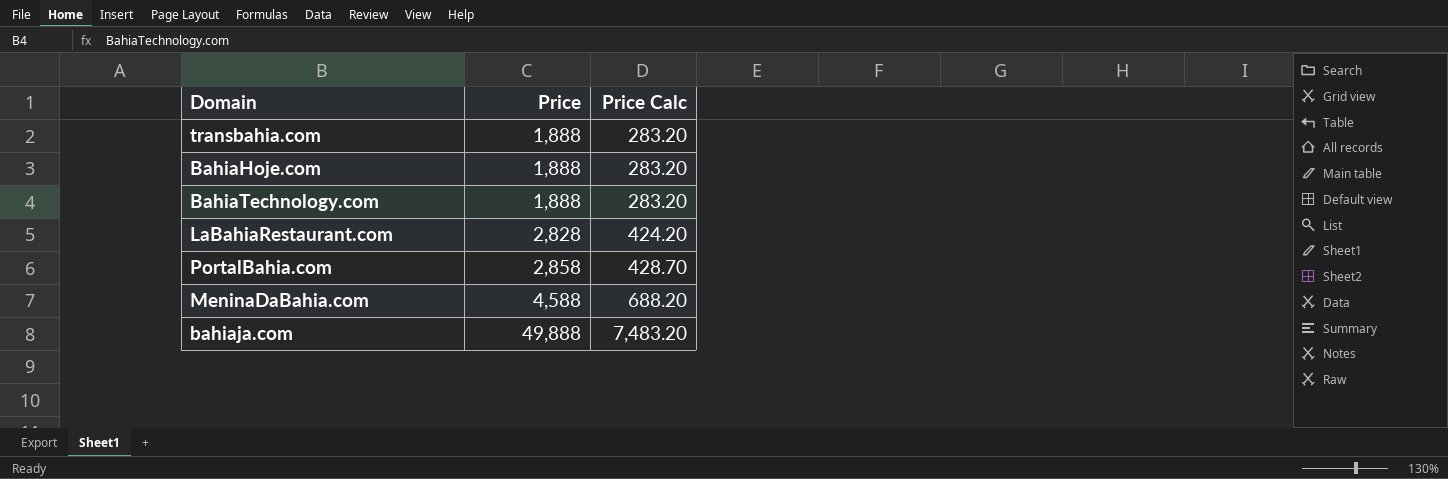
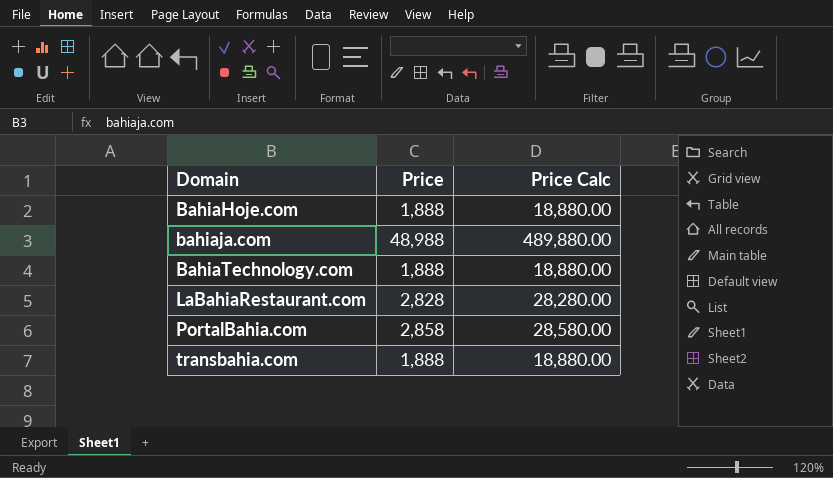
row order: Price ascending -> Domain ascending
column Price Calc | formula: [Price] * 0.15 -> [Price] * 10
row MeninaDaBahia.com: 4,588 | 688.20 -> none
bahiaja.com | Price: 49,888 -> 48,988

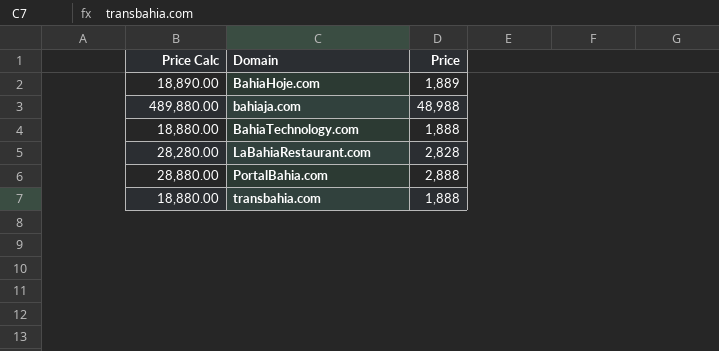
column Price Calc | position: 3 -> 1
BahiaHoje.com | Price Calc: 18,880.00 -> 18,890.00
BahiaHoje.com | Price: 1,888 -> 1,889
PortalBahia.com | Price Calc: 28,580.00 -> 28,880.00
PortalBahia.com | Price: 2,858 -> 2,888

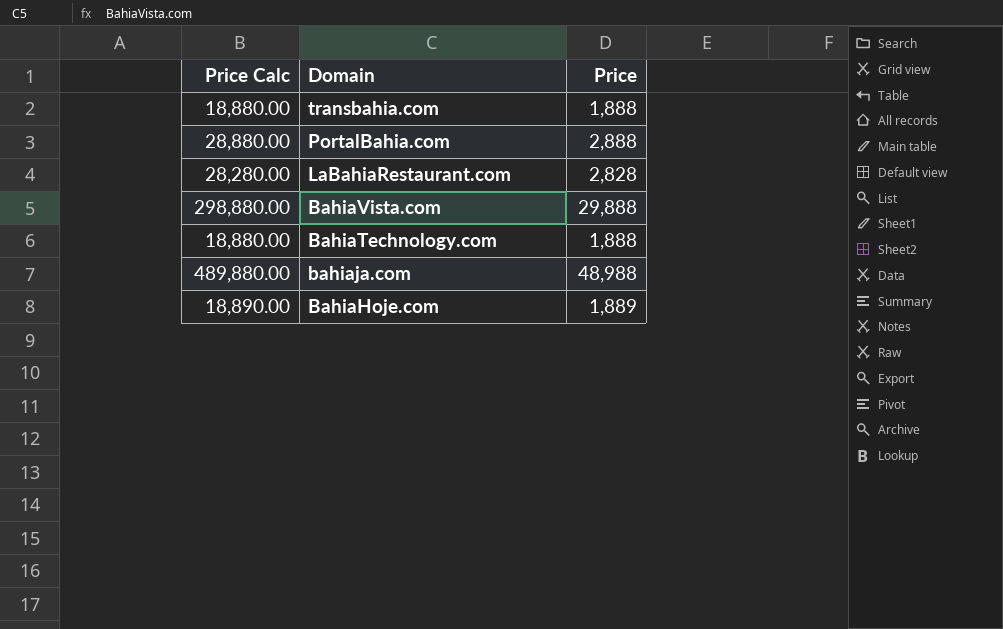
row order: Domain ascending -> Domain descending
row BahiaVista.com: none -> 298,880.00 | 29,888

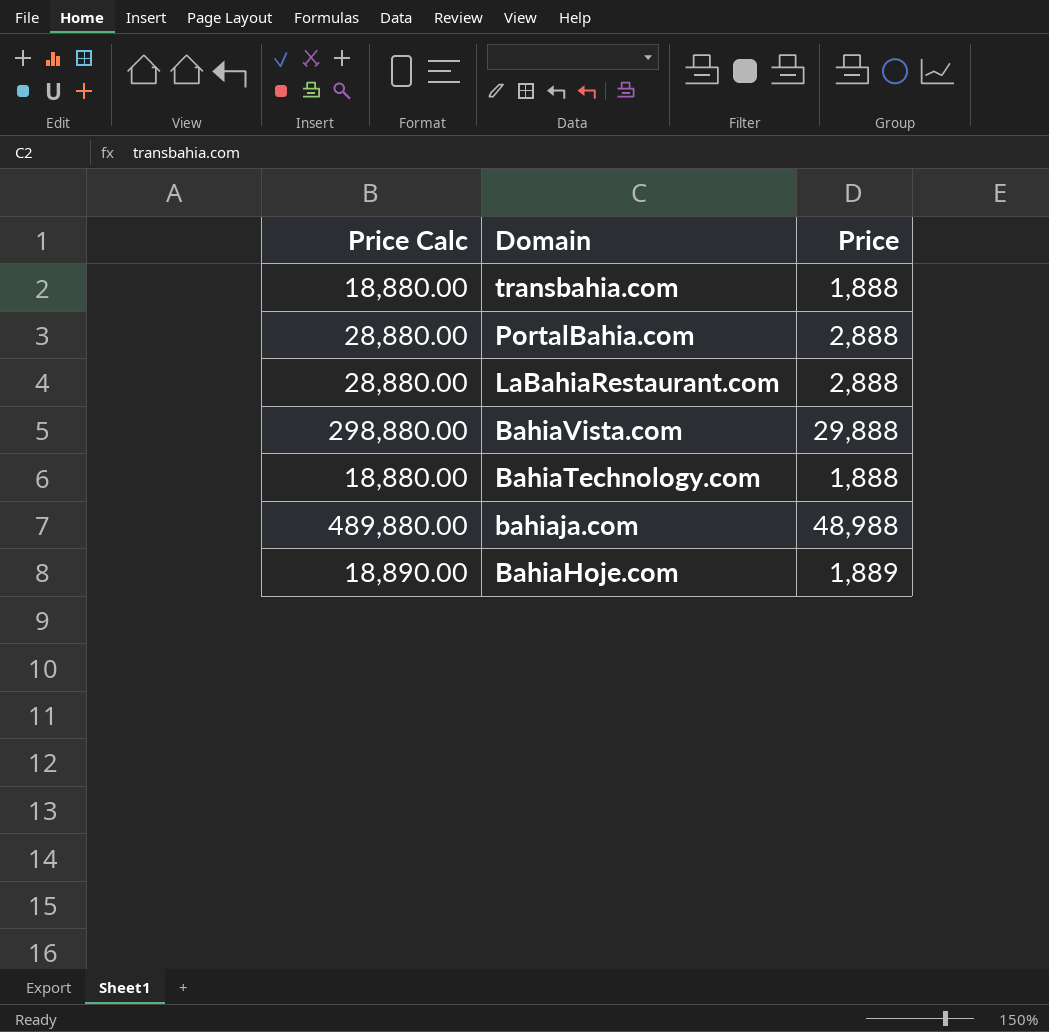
LaBahiaRestaurant.com | Price Calc: 28,280.00 -> 28,880.00
LaBahiaRestaurant.com | Price: 2,828 -> 2,888

